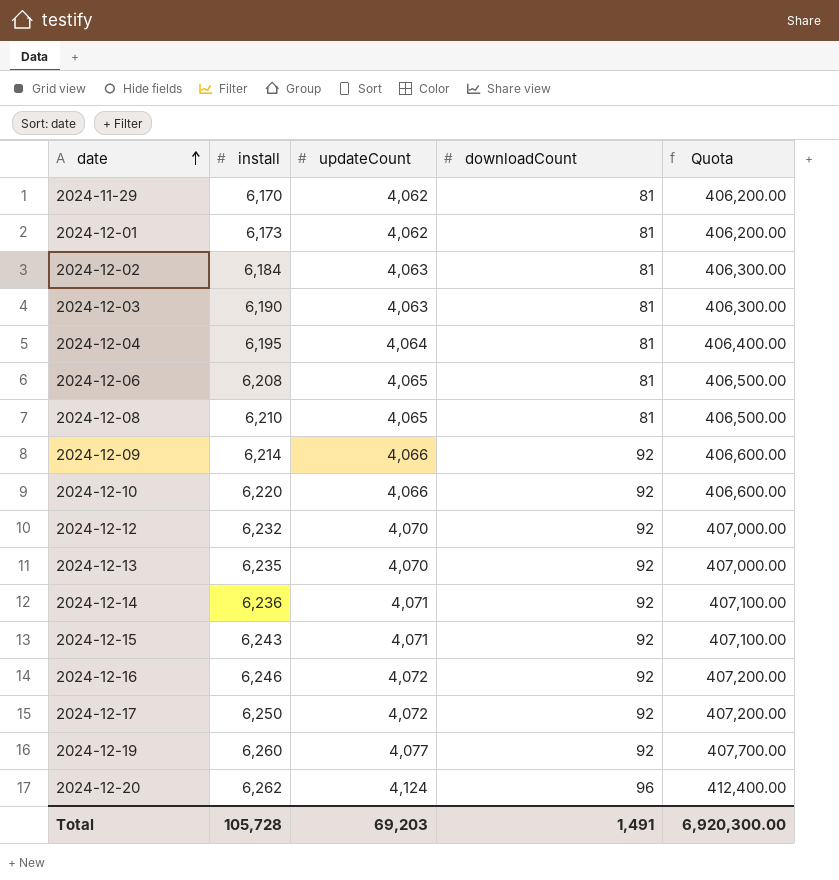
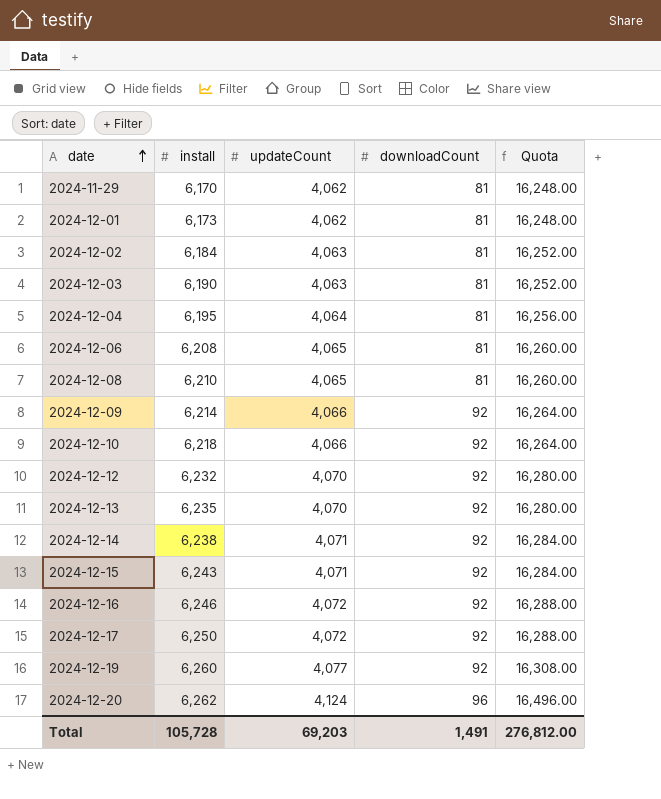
column Quota | formula: [updateCount] * 100 -> [updateCount] * 4
2024-12-10 | install: 6,220 -> 6,218
2024-12-14 | install: 6,236 -> 6,238
Total | Quota: 6,920,300.00 -> 276,812.00

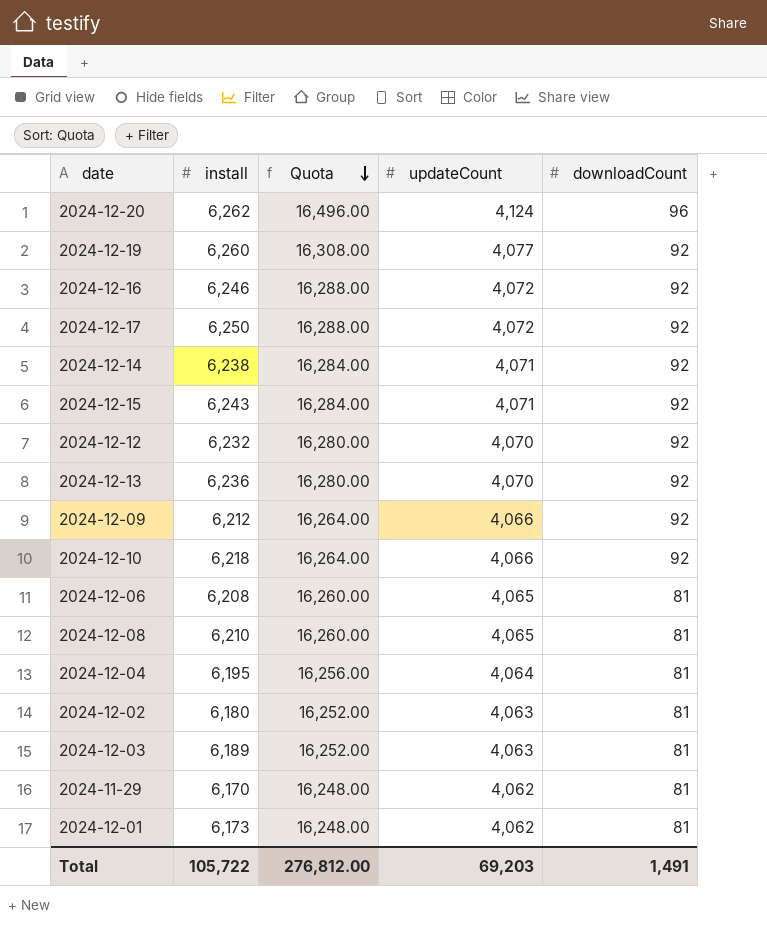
row order: date ascending -> Quota descending
column Quota | position: 5 -> 3
2024-12-13 | install: 6,235 -> 6,236
2024-12-09 | install: 6,214 -> 6,212
2024-12-02 | install: 6,184 -> 6,180
2024-12-03 | install: 6,190 -> 6,189
Total | install: 105,728 -> 105,722

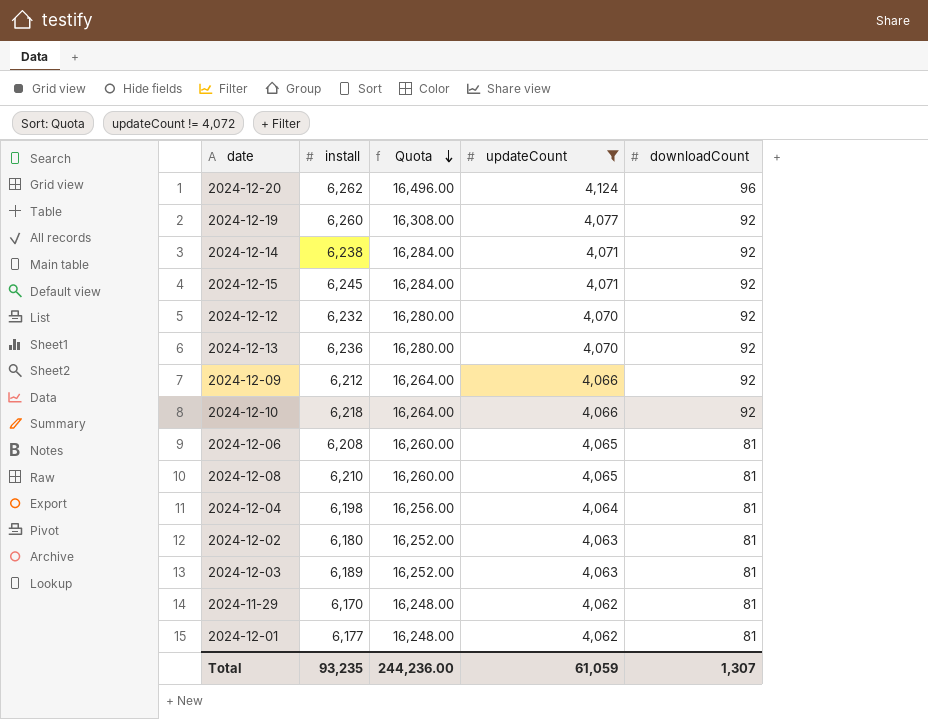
filter: none -> updateCount != 4,072
2024-12-15 | install: 6,243 -> 6,245
2024-12-04 | install: 6,195 -> 6,198
2024-12-01 | install: 6,173 -> 6,177
Total | install: 105,722 -> 93,235
Total | Quota: 276,812.00 -> 244,236.00
Total | updateCount: 69,203 -> 61,059
Total | downloadCount: 1,491 -> 1,307

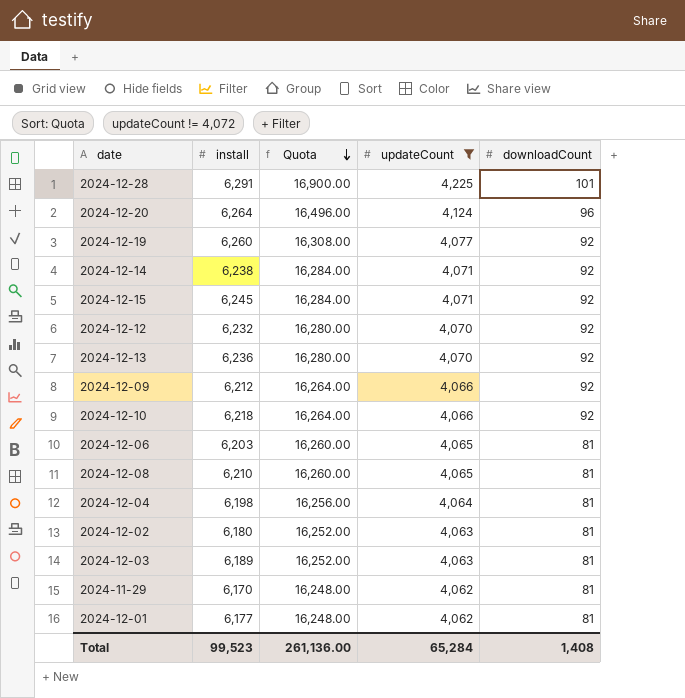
row 2024-12-28: none -> 6,291 | 16,900.00 | 4,225 | 101
2024-12-20 | install: 6,262 -> 6,264
2024-12-06 | install: 6,208 -> 6,203
Total | install: 93,235 -> 99,523
Total | Quota: 244,236.00 -> 261,136.00
Total | updateCount: 61,059 -> 65,284
Total | downloadCount: 1,307 -> 1,408

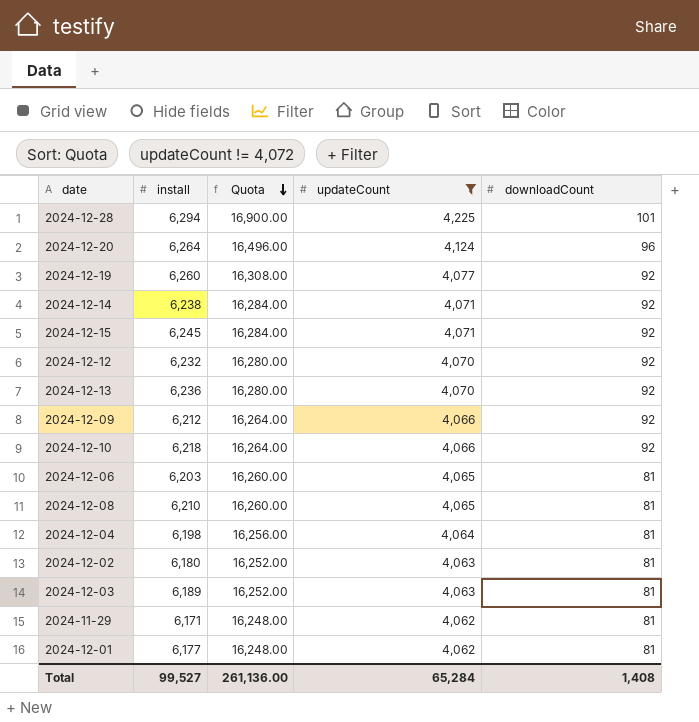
2024-12-28 | install: 6,291 -> 6,294
2024-11-29 | install: 6,170 -> 6,171
Total | install: 99,523 -> 99,527

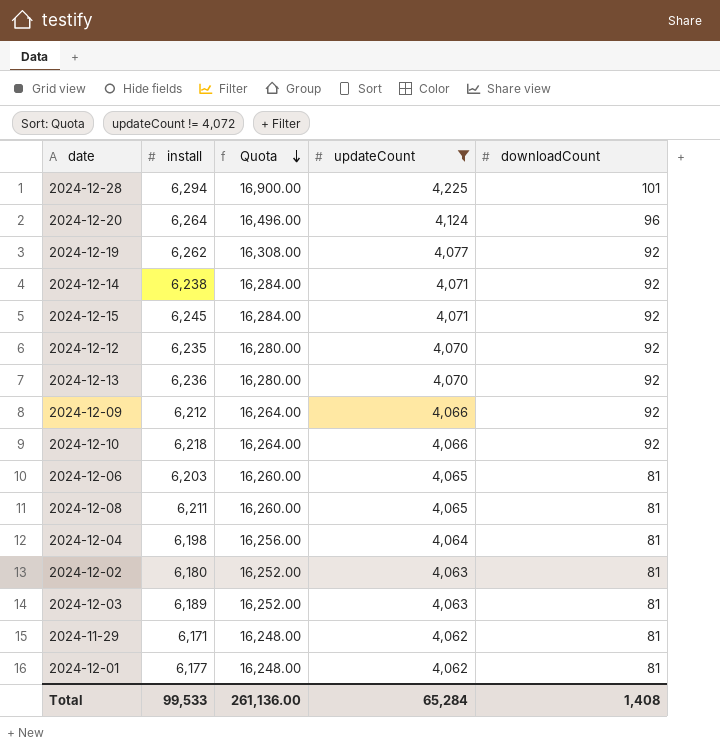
2024-12-19 | install: 6,260 -> 6,262
2024-12-12 | install: 6,232 -> 6,235
2024-12-08 | install: 6,210 -> 6,211
Total | install: 99,527 -> 99,533

